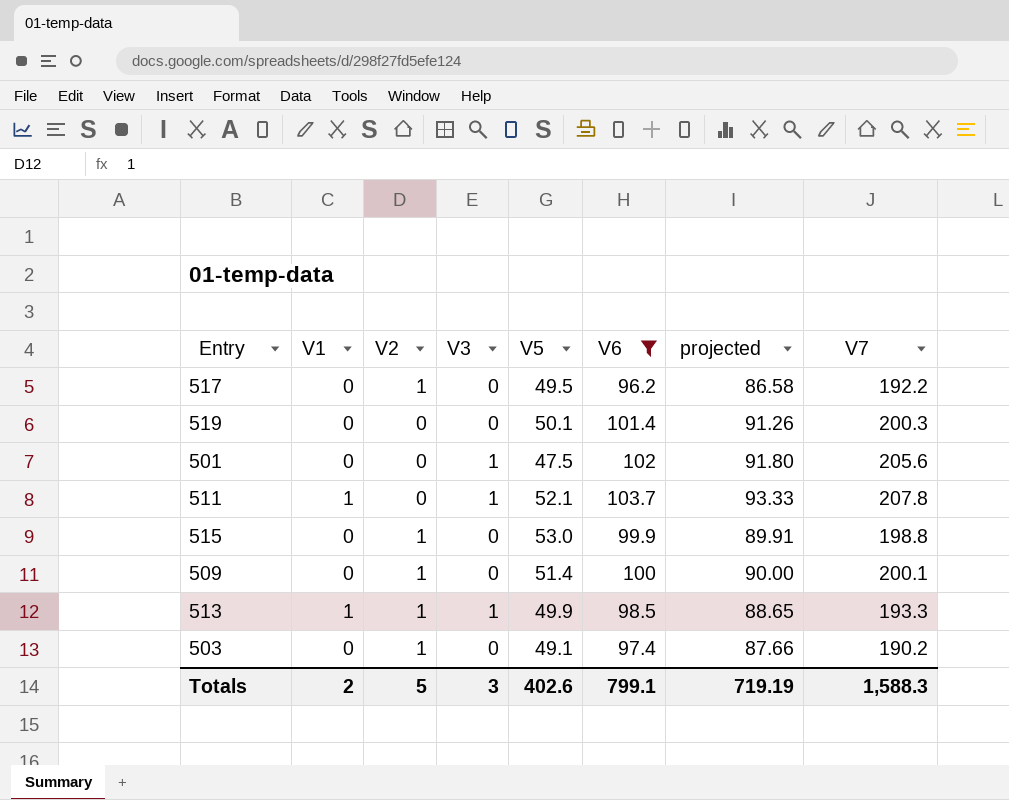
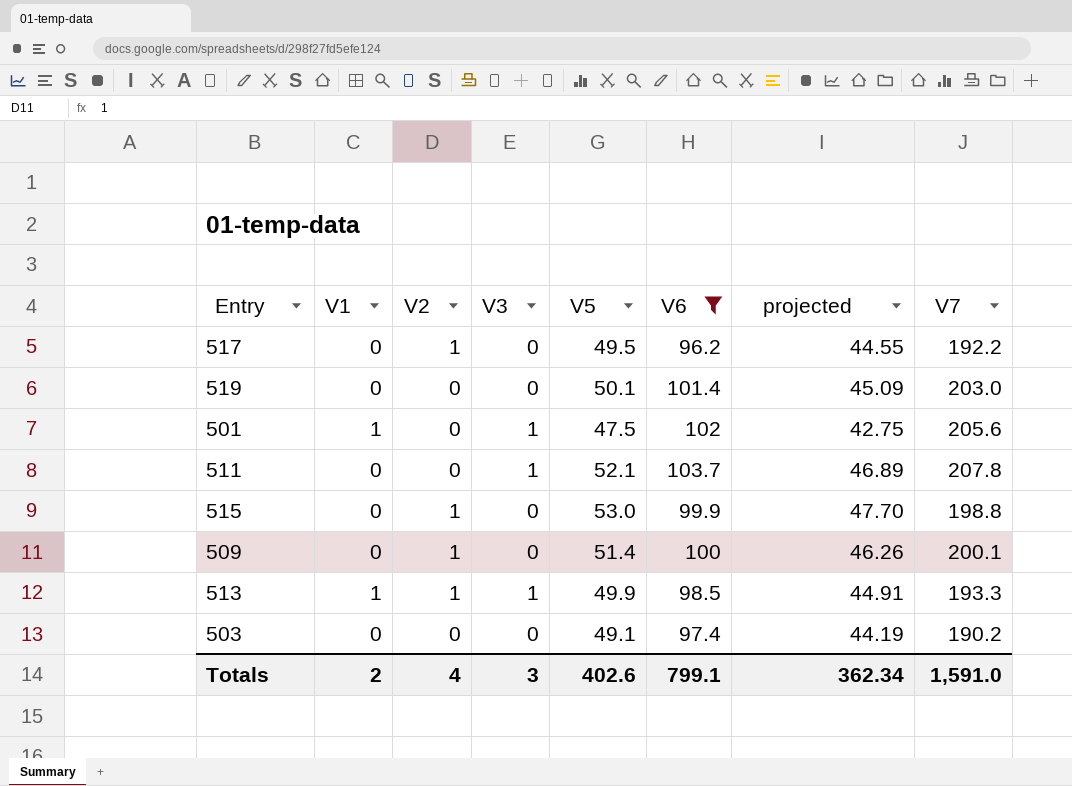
column projected | formula: [V6] * 0.9 -> [V5] * 0.9
519 | V7: 200.3 -> 203.0
501 | V1: 0 -> 1
511 | V1: 1 -> 0
503 | V2: 1 -> 0
Totals | V2: 5 -> 4
Totals | projected: 719.19 -> 362.34
Totals | V7: 1,588.3 -> 1,591.0

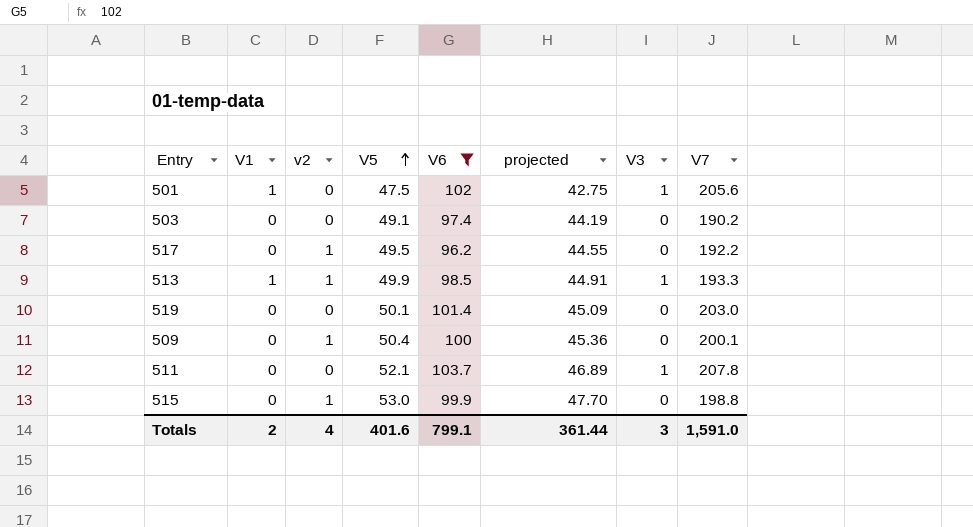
row order: none -> V5 ascending
column name: V2 -> v2
column V3 | position: 4 -> 7
509 | V5: 51.4 -> 50.4
509 | projected: 46.26 -> 45.36
Totals | V5: 402.6 -> 401.6
Totals | projected: 362.34 -> 361.44

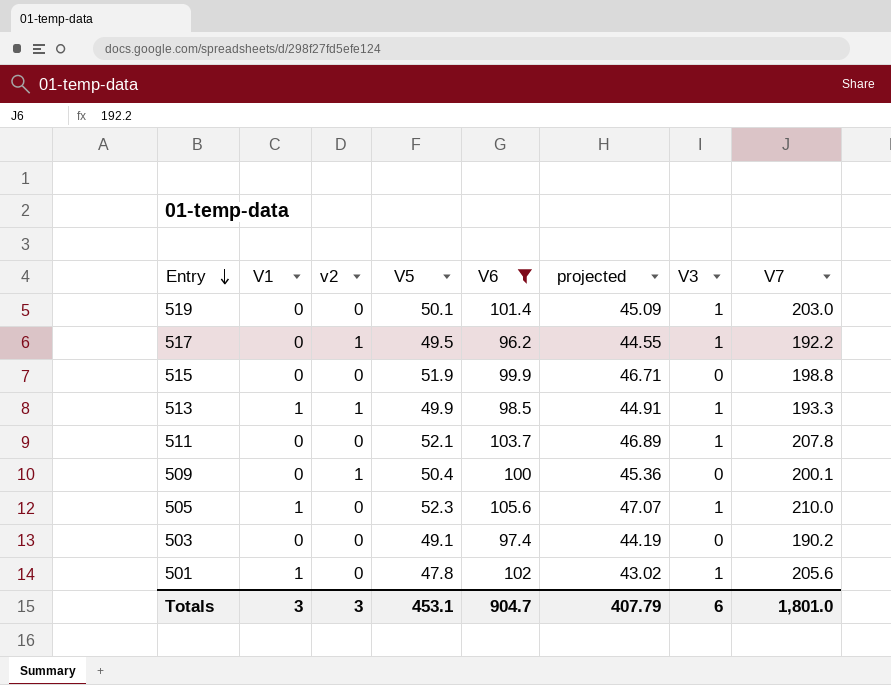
row order: V5 ascending -> Entry descending
519 | V3: 0 -> 1
517 | V3: 0 -> 1
515 | v2: 1 -> 0
515 | V5: 53.0 -> 51.9
515 | projected: 47.70 -> 46.71
row 505: none -> 1 | 0 | 52.3 | 105.6 | 47.07 | 1 | 210.0
501 | V5: 47.5 -> 47.8
501 | projected: 42.75 -> 43.02
Totals | V1: 2 -> 3
Totals | v2: 4 -> 3
Totals | V5: 401.6 -> 453.1
Totals | V6: 799.1 -> 904.7
Totals | projected: 361.44 -> 407.79
Totals | V3: 3 -> 6
Totals | V7: 1,591.0 -> 1,801.0

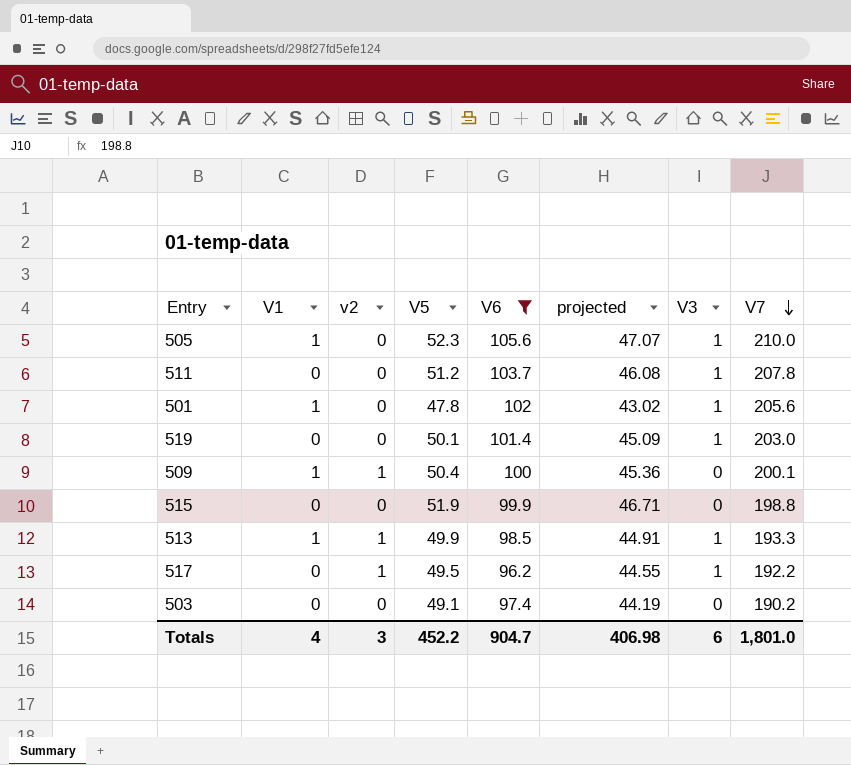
row order: Entry descending -> V7 descending
511 | V5: 52.1 -> 51.2
511 | projected: 46.89 -> 46.08
509 | V1: 0 -> 1
Totals | V1: 3 -> 4
Totals | V5: 453.1 -> 452.2
Totals | projected: 407.79 -> 406.98

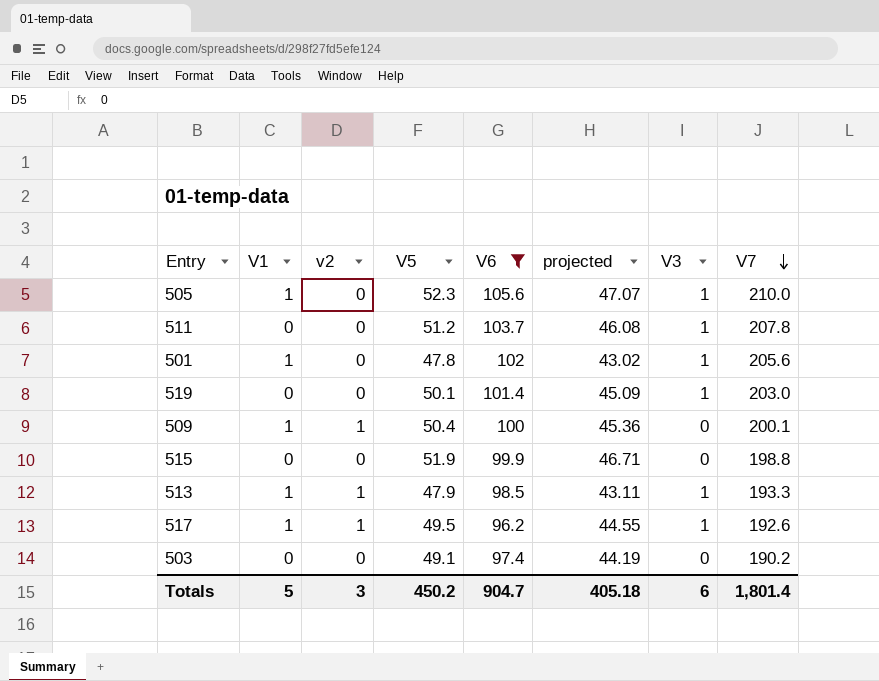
513 | V5: 49.9 -> 47.9
513 | projected: 44.91 -> 43.11
517 | V1: 0 -> 1
517 | V7: 192.2 -> 192.6
Totals | V1: 4 -> 5
Totals | V5: 452.2 -> 450.2
Totals | projected: 406.98 -> 405.18
Totals | V7: 1,801.0 -> 1,801.4

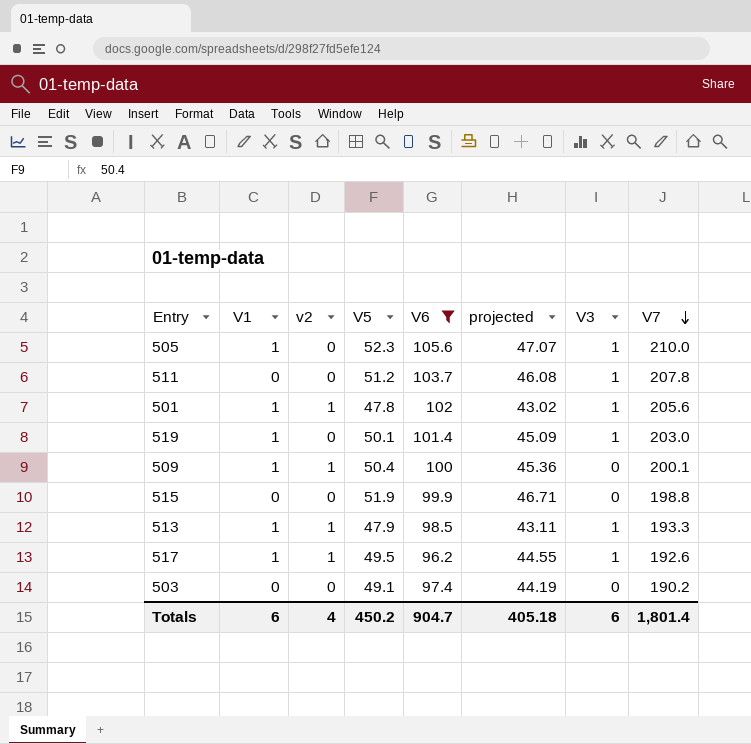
501 | v2: 0 -> 1
519 | V1: 0 -> 1
Totals | V1: 5 -> 6
Totals | v2: 3 -> 4

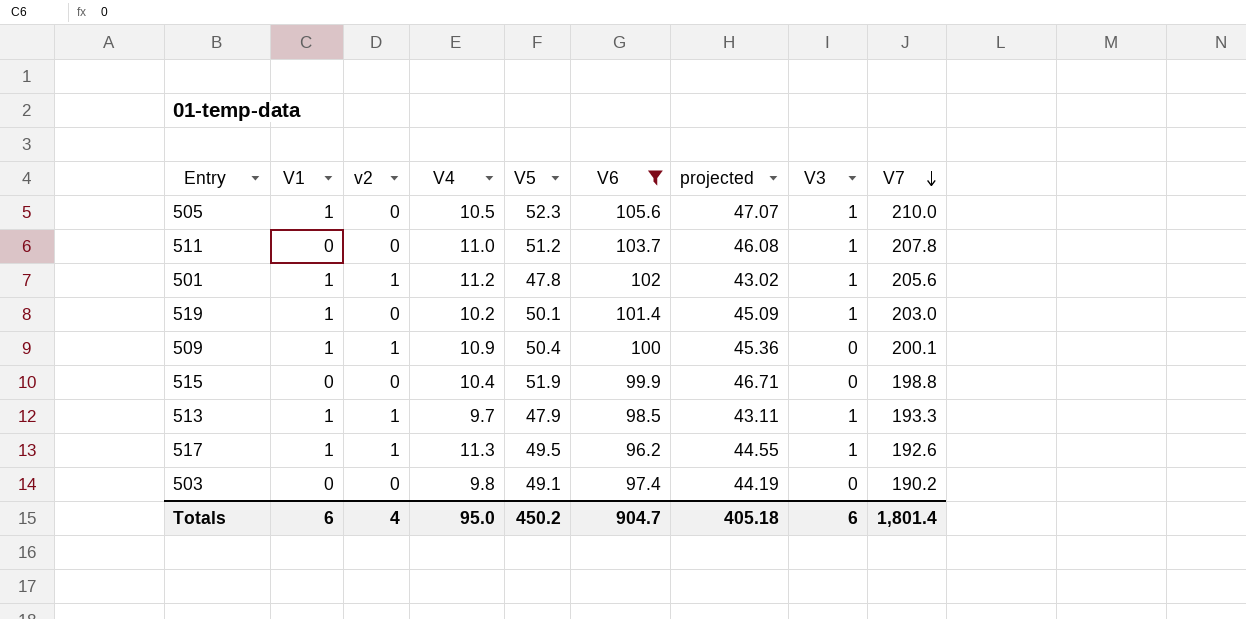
column V4 | position: none -> 4

